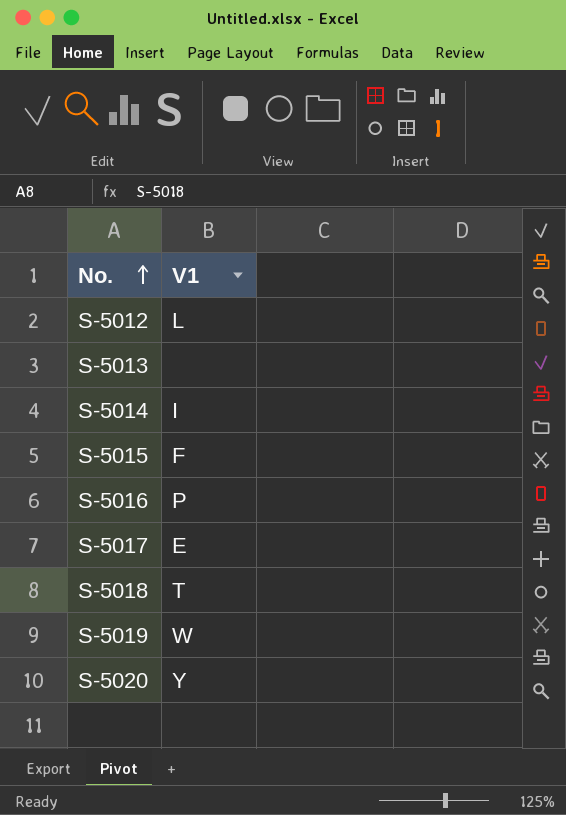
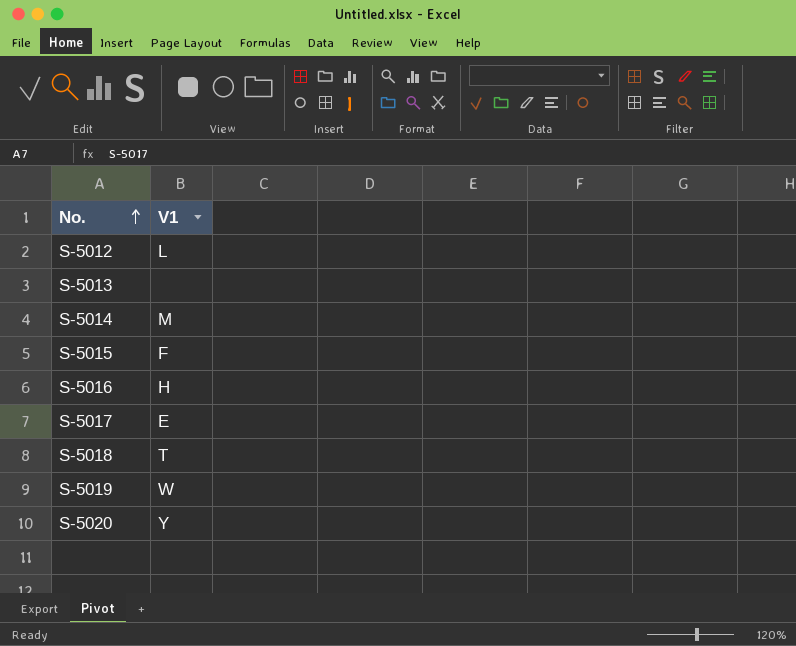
S-5014 | V1: I -> M
S-5016 | V1: P -> H

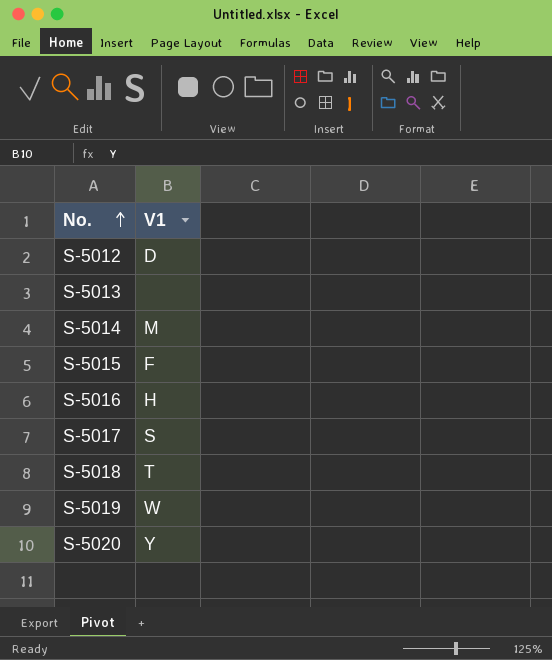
S-5012 | V1: L -> D
S-5017 | V1: E -> S

